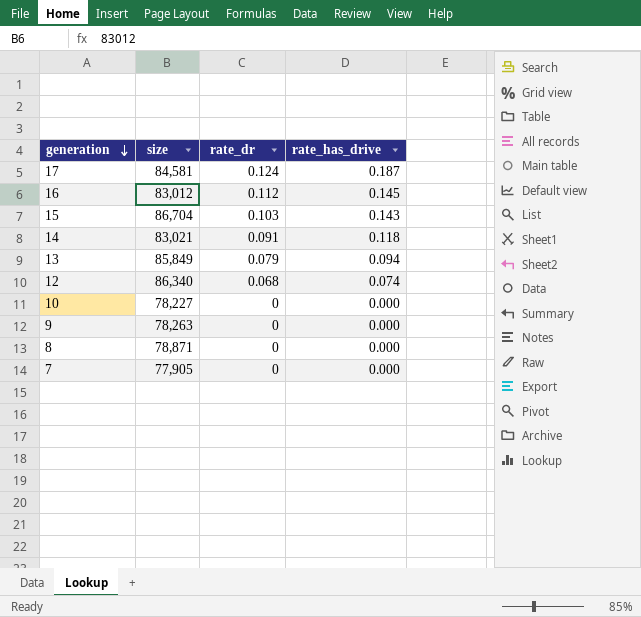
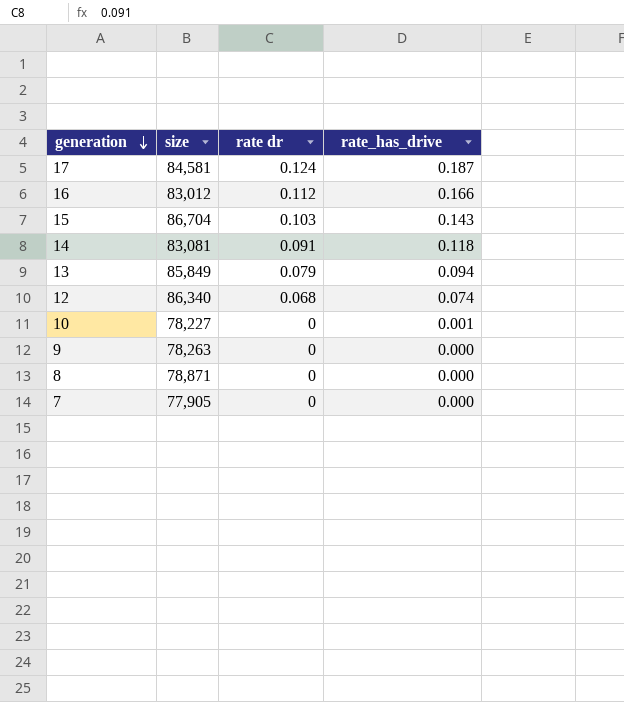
column name: rate_dr -> rate dr
16 | rate_has_drive: 0.145 -> 0.166
14 | size: 83,021 -> 83,081
10 | rate_has_drive: 0.000 -> 0.001

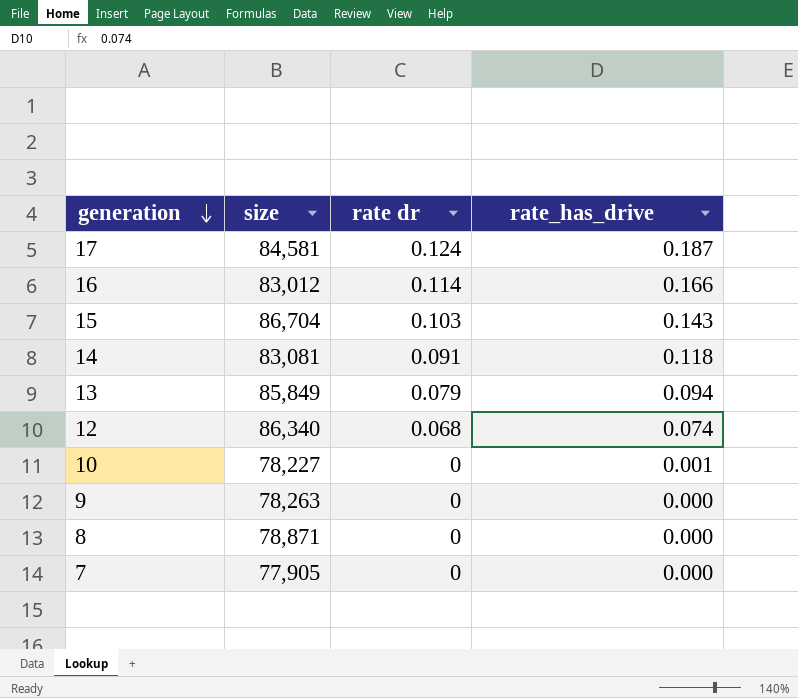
16 | rate dr: 0.112 -> 0.114

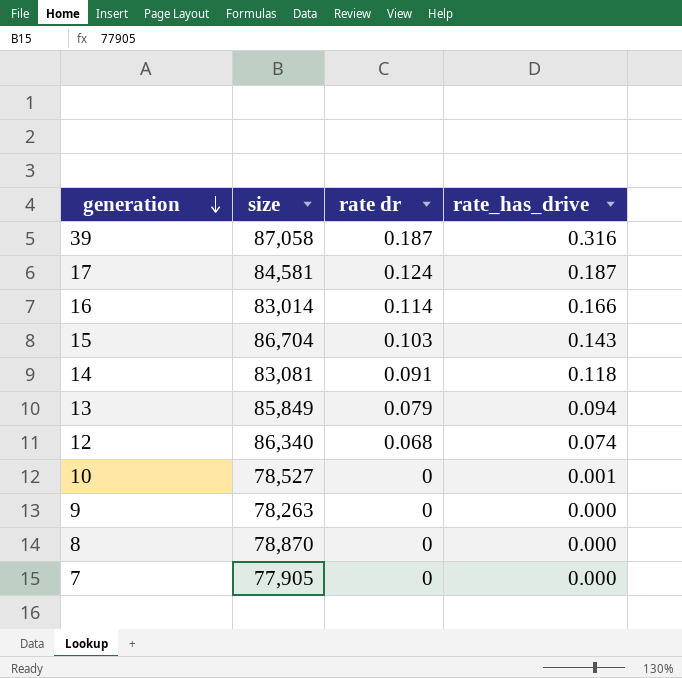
row 39: none -> 87,058 | 0.187 | 0.316
16 | size: 83,012 -> 83,014
10 | size: 78,227 -> 78,527
8 | size: 78,871 -> 78,870

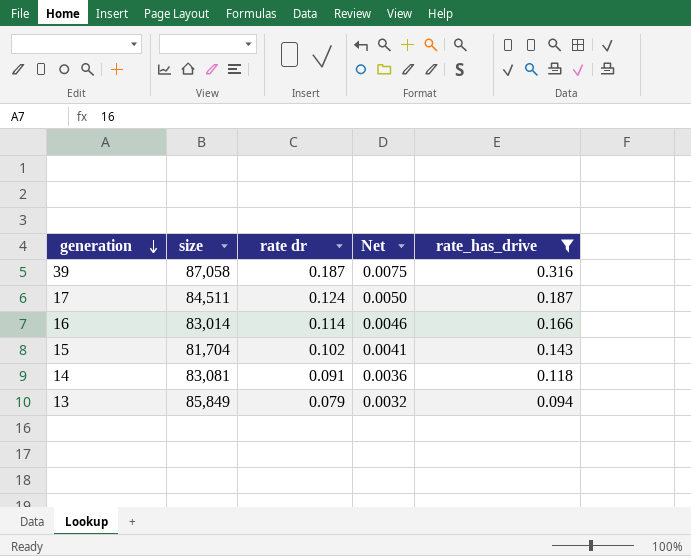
filter: none -> rate_has_drive >= 0.094
column Net | formula: none -> [rate dr] * 0.04
17 | size: 84,581 -> 84,511
15 | size: 86,704 -> 81,704
15 | rate dr: 0.103 -> 0.102

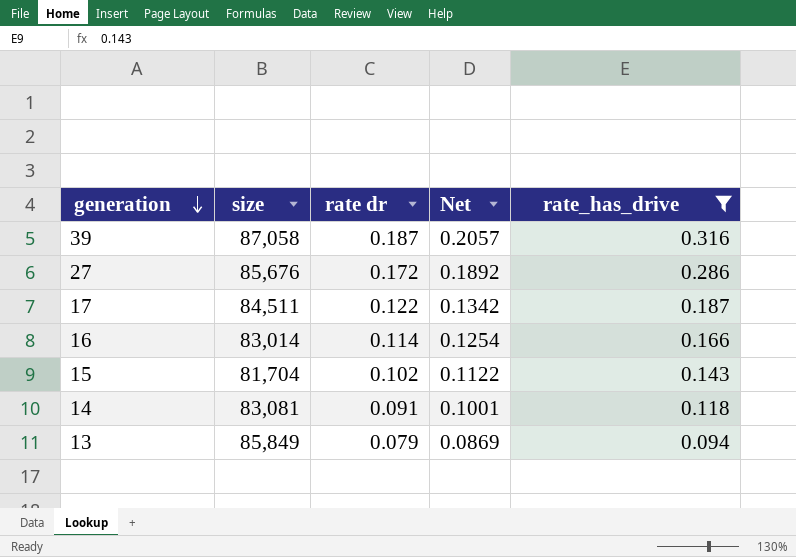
column Net | formula: [rate dr] * 0.04 -> [rate dr] * 1.1
row 27: none -> 85,676 | 0.172 | 0.1892 | 0.286
17 | rate dr: 0.124 -> 0.122

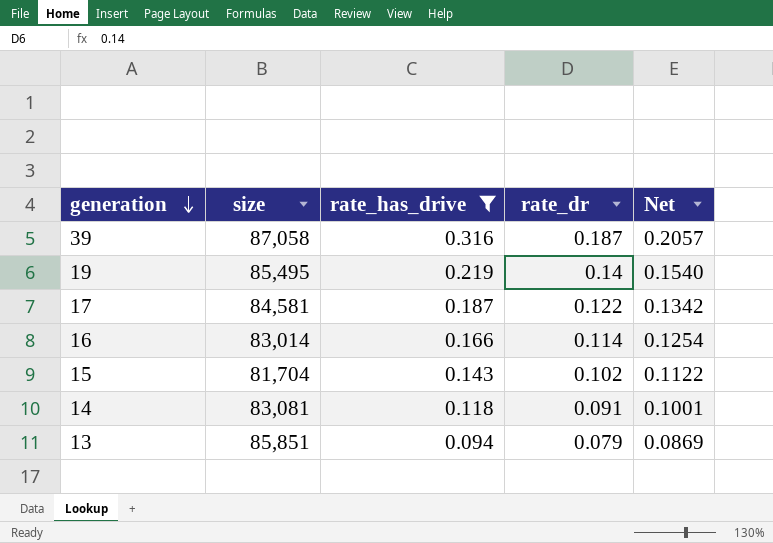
column rate_has_drive | position: 5 -> 3
column name: rate dr -> rate_dr
row 27: 85,676 | 0.172 | 0.1892 | 0.286 -> none
row 19: none -> 85,495 | 0.219 | 0.14 | 0.1540
17 | size: 84,511 -> 84,581
13 | size: 85,849 -> 85,851

